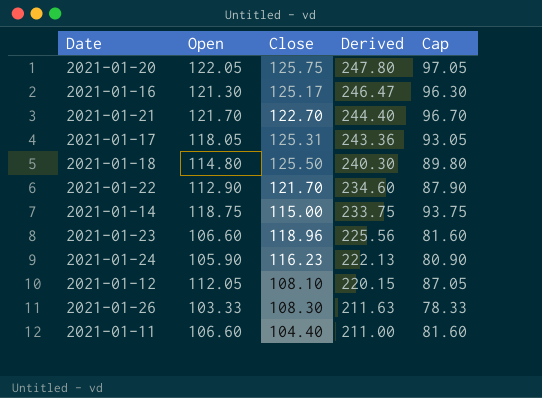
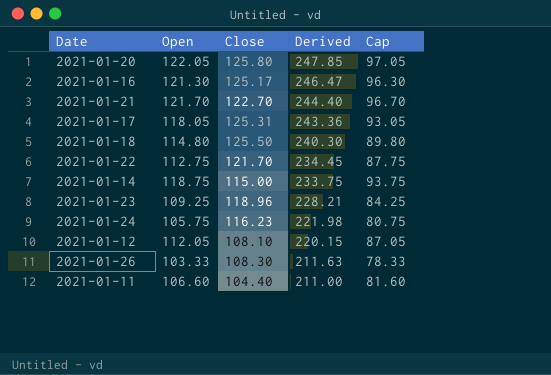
2021-01-20 | Close: 125.75 -> 125.80
2021-01-20 | Derived: 247.80 -> 247.85
2021-01-22 | Open: 112.90 -> 112.75
2021-01-22 | Derived: 234.60 -> 234.45
2021-01-22 | Cap: 87.90 -> 87.75
2021-01-23 | Open: 106.60 -> 109.25
2021-01-23 | Derived: 225.56 -> 228.21
2021-01-23 | Cap: 81.60 -> 84.25
2021-01-24 | Open: 105.90 -> 105.75
2021-01-24 | Derived: 222.13 -> 221.98
2021-01-24 | Cap: 80.90 -> 80.75

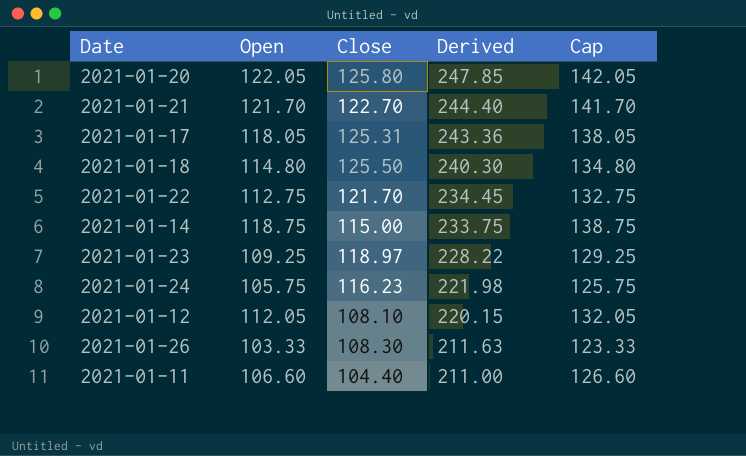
column Cap | formula: [Open] - 25 -> [Open] + 20
row 2021-01-16: 121.30 | 125.17 | 246.47 | 96.30 -> none
2021-01-23 | Close: 118.96 -> 118.97
2021-01-23 | Derived: 228.21 -> 228.22

